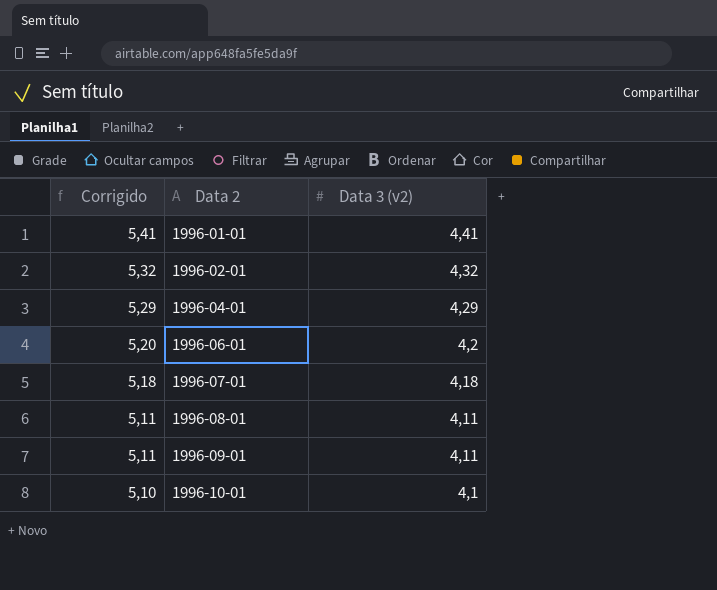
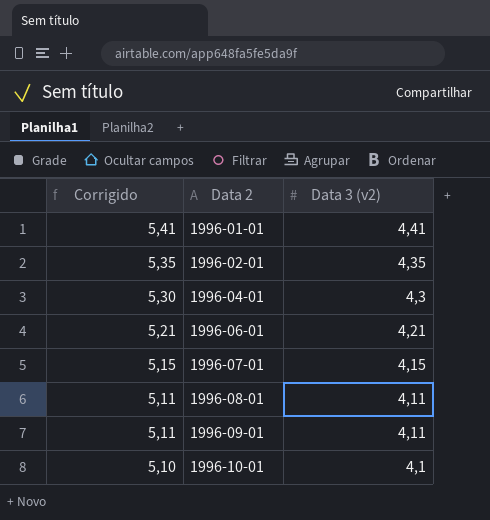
1996-02-01 | Corrigido: 5,32 -> 5,35
1996-02-01 | Data 3 (v2): 4,32 -> 4,35
1996-04-01 | Corrigido: 5,29 -> 5,30
1996-04-01 | Data 3 (v2): 4,29 -> 4,3
1996-06-01 | Corrigido: 5,20 -> 5,21
1996-06-01 | Data 3 (v2): 4,2 -> 4,21
1996-07-01 | Corrigido: 5,18 -> 5,15
1996-07-01 | Data 3 (v2): 4,18 -> 4,15

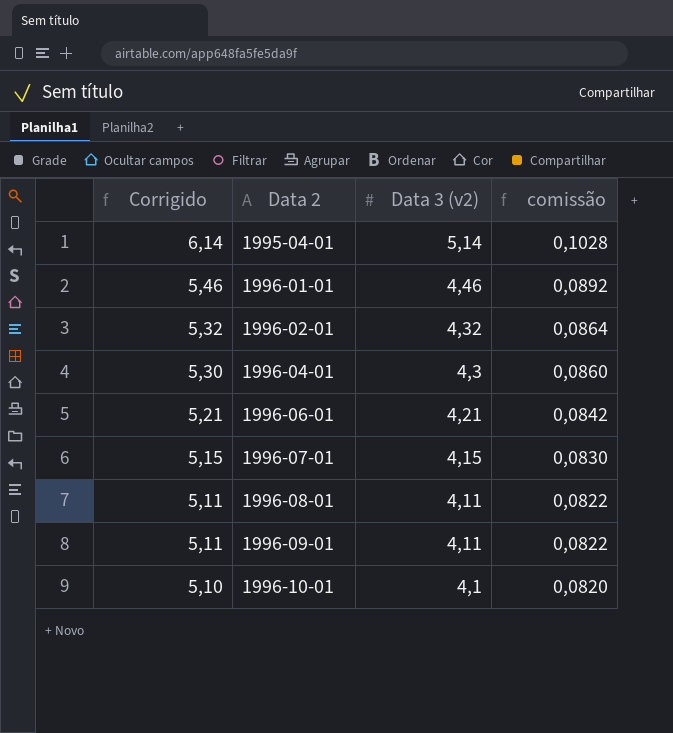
column comissão | formula: none -> [Data 3 (v2)] * 0,02
row 1995-04-01: none -> 6,14 | 5,14 | 0,1028
1996-01-01 | Corrigido: 5,41 -> 5,46
1996-01-01 | Data 3 (v2): 4,41 -> 4,46
1996-02-01 | Corrigido: 5,35 -> 5,32
1996-02-01 | Data 3 (v2): 4,35 -> 4,32

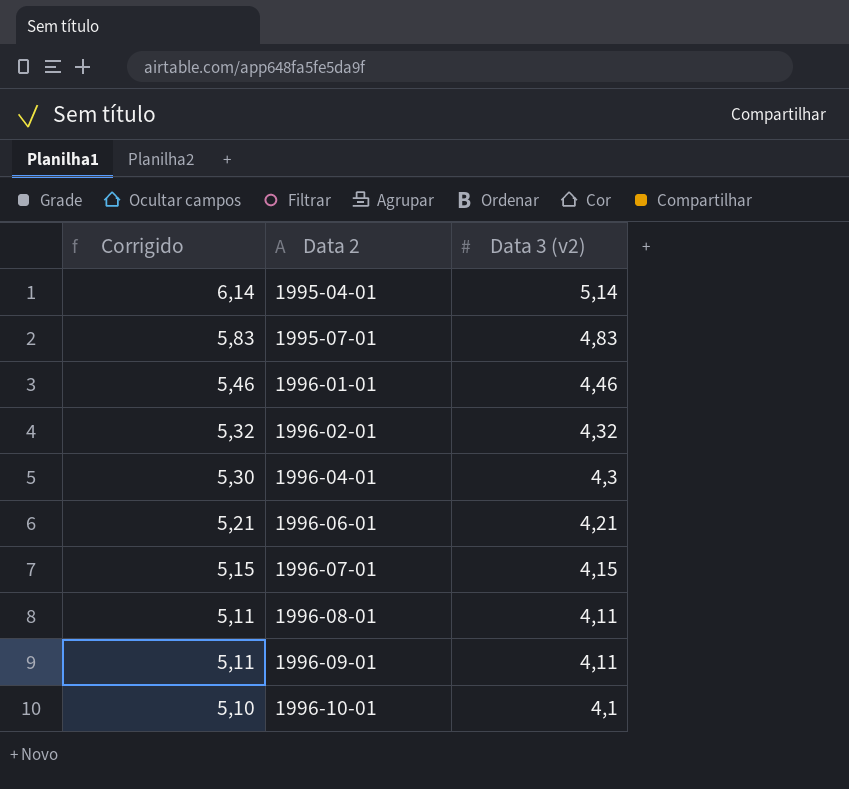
column comissão | formula: [Data 3 (v2)] * 0,02 -> none
row 1995-07-01: none -> 5,83 | 4,83

